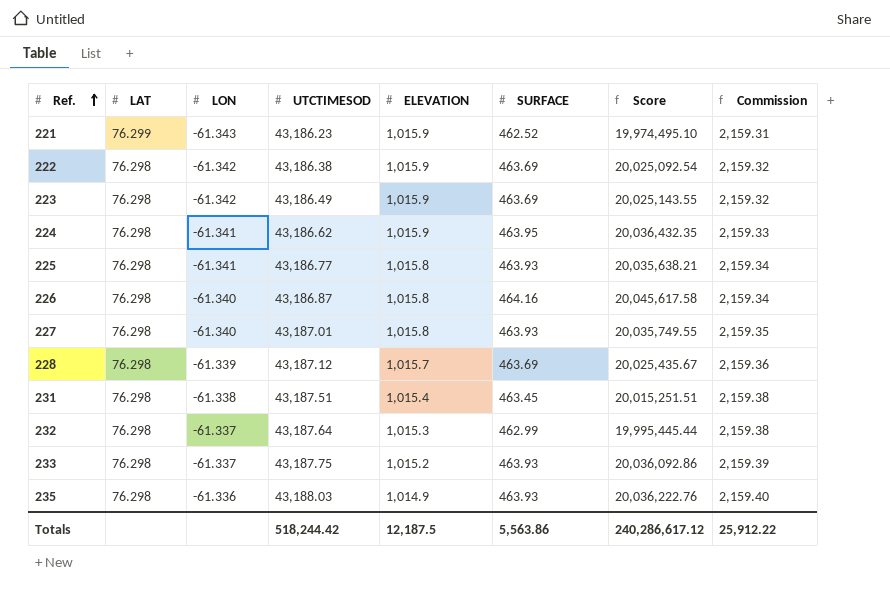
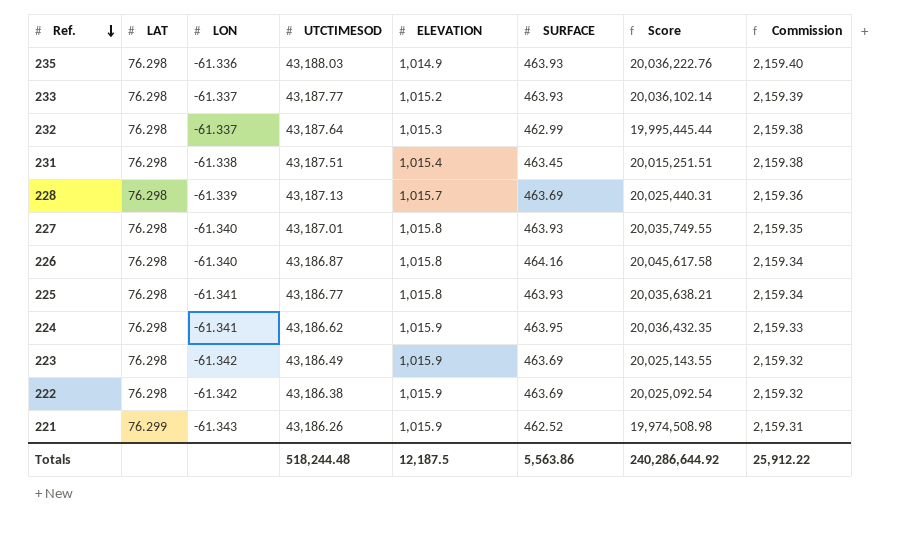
row order: Ref. ascending -> Ref. descending
233 | UTCTIMESOD: 43,187.75 -> 43,187.77
233 | Score: 20,036,092.86 -> 20,036,102.14
228 | UTCTIMESOD: 43,187.12 -> 43,187.13
228 | Score: 20,025,435.67 -> 20,025,440.31
221 | UTCTIMESOD: 43,186.23 -> 43,186.26
221 | Score: 19,974,495.10 -> 19,974,508.98
Totals | UTCTIMESOD: 518,244.42 -> 518,244.48
Totals | Score: 240,286,617.12 -> 240,286,644.92

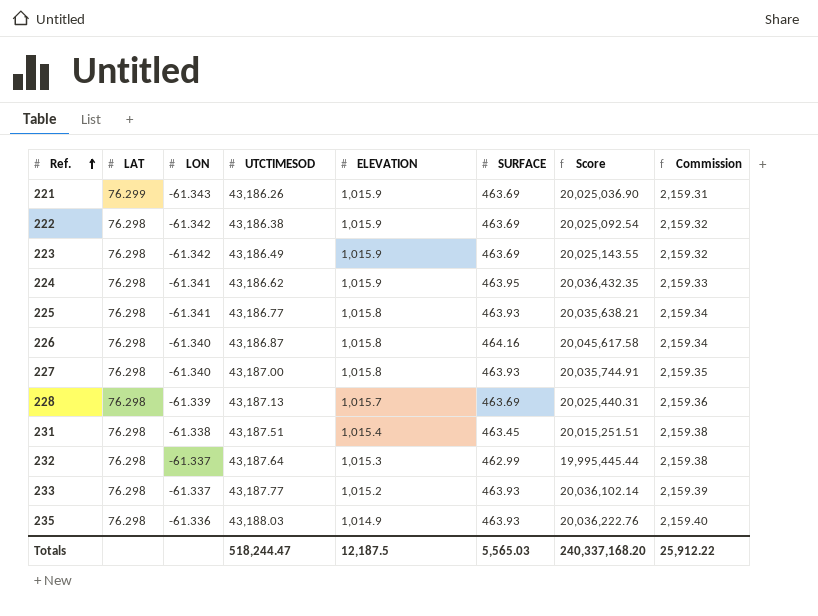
row order: Ref. descending -> Ref. ascending
221 | SURFACE: 462.52 -> 463.69
221 | Score: 19,974,508.98 -> 20,025,036.90
227 | UTCTIMESOD: 43,187.01 -> 43,187.00
227 | Score: 20,035,749.55 -> 20,035,744.91
Totals | UTCTIMESOD: 518,244.48 -> 518,244.47
Totals | SURFACE: 5,563.86 -> 5,565.03
Totals | Score: 240,286,644.92 -> 240,337,168.20

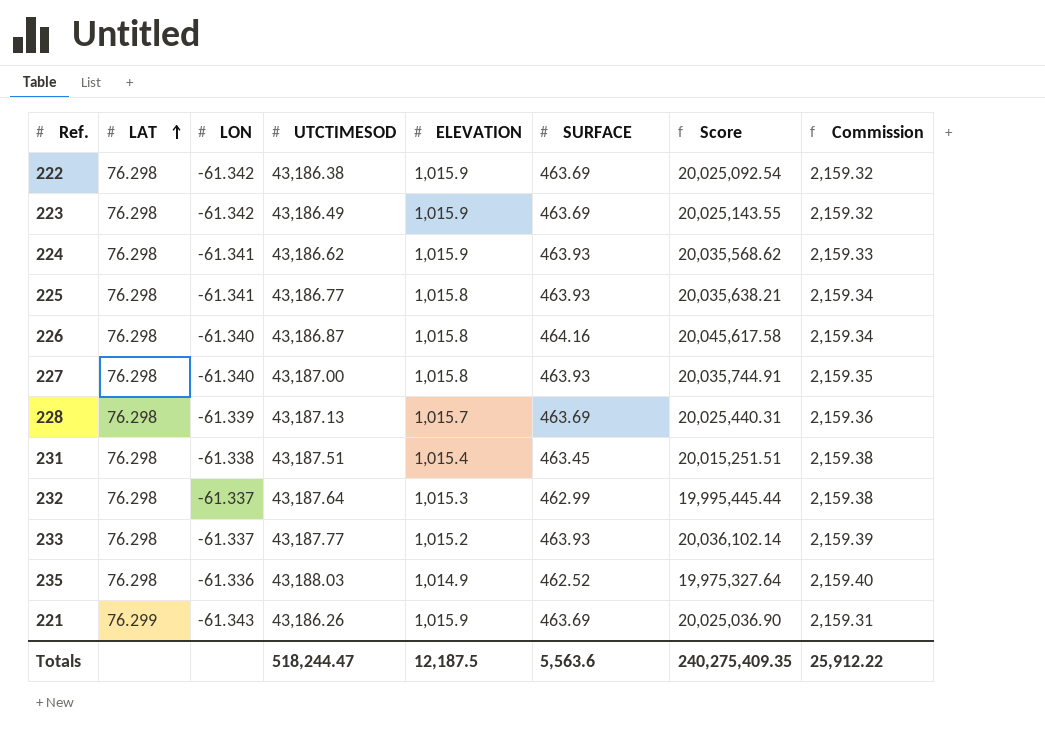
row order: Ref. ascending -> LAT ascending
224 | SURFACE: 463.95 -> 463.93
224 | Score: 20,036,432.35 -> 20,035,568.62
235 | SURFACE: 463.93 -> 462.52
235 | Score: 20,036,222.76 -> 19,975,327.64
Totals | SURFACE: 5,565.03 -> 5,563.6
Totals | Score: 240,337,168.20 -> 240,275,409.35

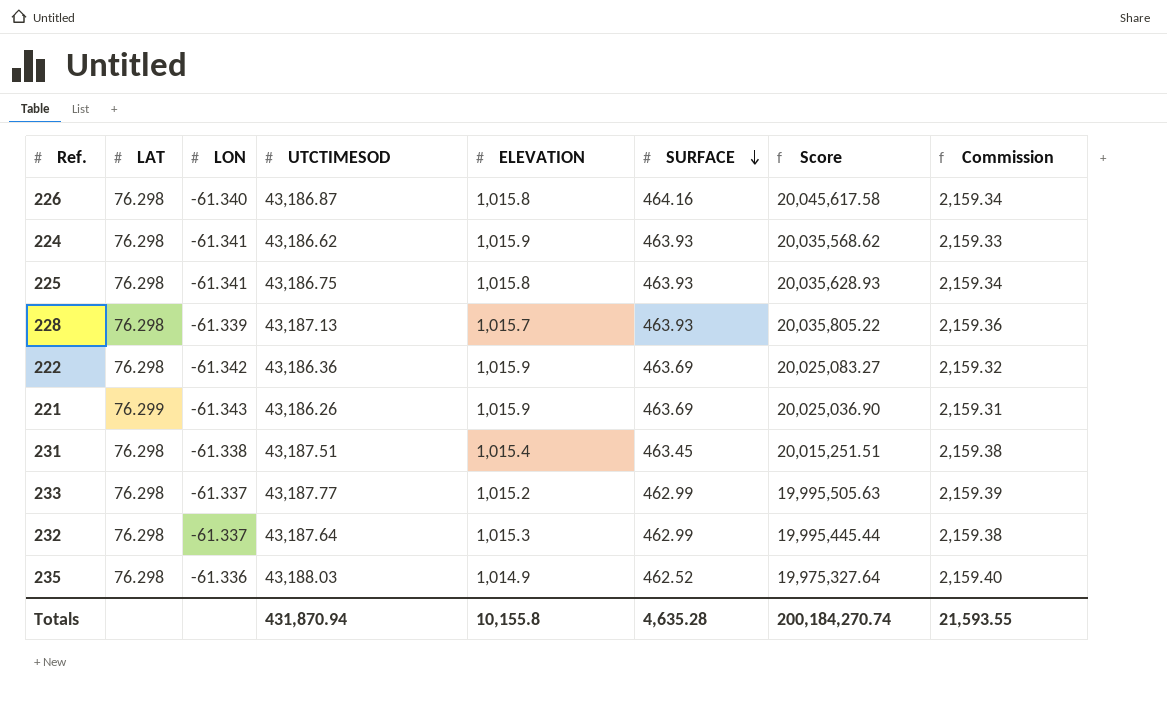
row order: LAT ascending -> SURFACE descending
row 223: 76.298 | -61.342 | 43,186.49 | 1,015.9 | 463.69 | 20,025,143.55 | 2,159.32 -> none
row 227: 76.298 | -61.340 | 43,187.00 | 1,015.8 | 463.93 | 20,035,744.91 | 2,159.35 -> none
225 | UTCTIMESOD: 43,186.77 -> 43,186.75
225 | Score: 20,035,638.21 -> 20,035,628.93
228 | SURFACE: 463.69 -> 463.93
228 | Score: 20,025,440.31 -> 20,035,805.22
222 | UTCTIMESOD: 43,186.38 -> 43,186.36
222 | Score: 20,025,092.54 -> 20,025,083.27
233 | SURFACE: 463.93 -> 462.99
233 | Score: 20,036,102.14 -> 19,995,505.63
Totals | UTCTIMESOD: 518,244.47 -> 431,870.94
Totals | ELEVATION: 12,187.5 -> 10,155.8
Totals | SURFACE: 5,563.6 -> 4,635.28
Totals | Score: 240,275,409.35 -> 200,184,270.74
Totals | Commission: 25,912.22 -> 21,593.55

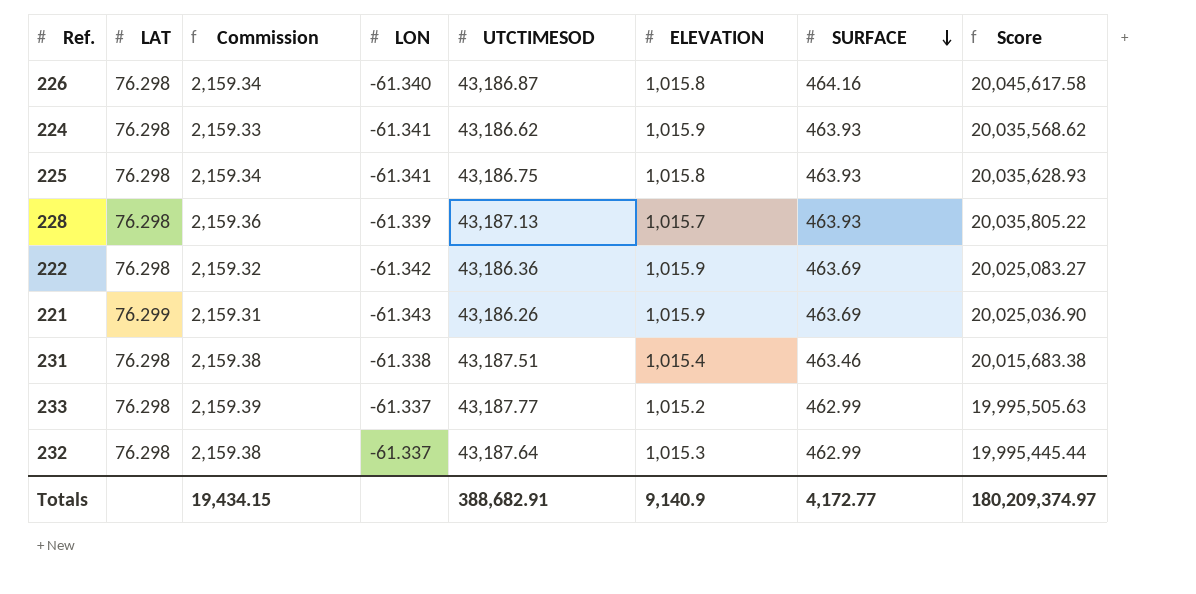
column Commission | position: 8 -> 3
row 235: 76.298 | -61.336 | 43,188.03 | 1,014.9 | 462.52 | 19,975,327.64 | 2,159.40 -> none
231 | SURFACE: 463.45 -> 463.46
231 | Score: 20,015,251.51 -> 20,015,683.38
Totals | Commission: 21,593.55 -> 19,434.15
Totals | UTCTIMESOD: 431,870.94 -> 388,682.91
Totals | ELEVATION: 10,155.8 -> 9,140.9
Totals | SURFACE: 4,635.28 -> 4,172.77
Totals | Score: 200,184,270.74 -> 180,209,374.97

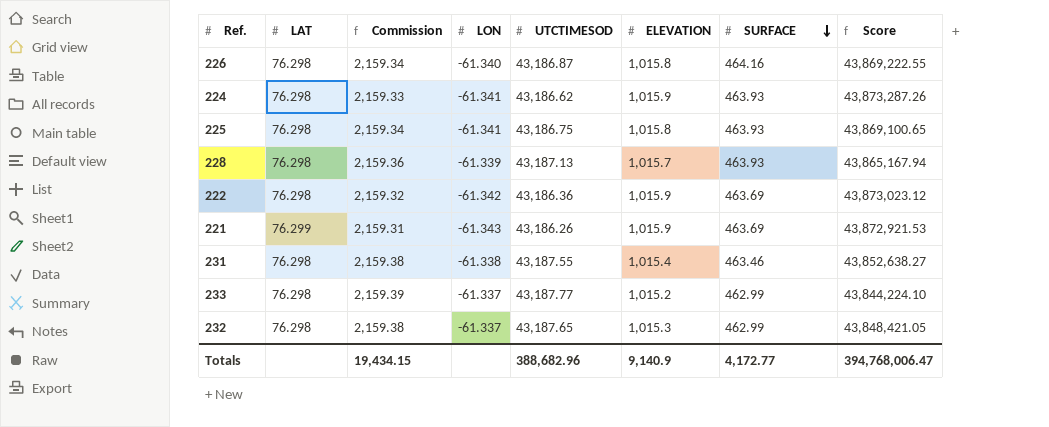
column Score | formula: [UTCTIMESOD] * [SURFACE] -> [UTCTIMESOD] * [ELEVATION]
231 | UTCTIMESOD: 43,187.51 -> 43,187.55
232 | UTCTIMESOD: 43,187.64 -> 43,187.65
Totals | UTCTIMESOD: 388,682.91 -> 388,682.96
Totals | Score: 180,209,374.97 -> 394,768,006.47

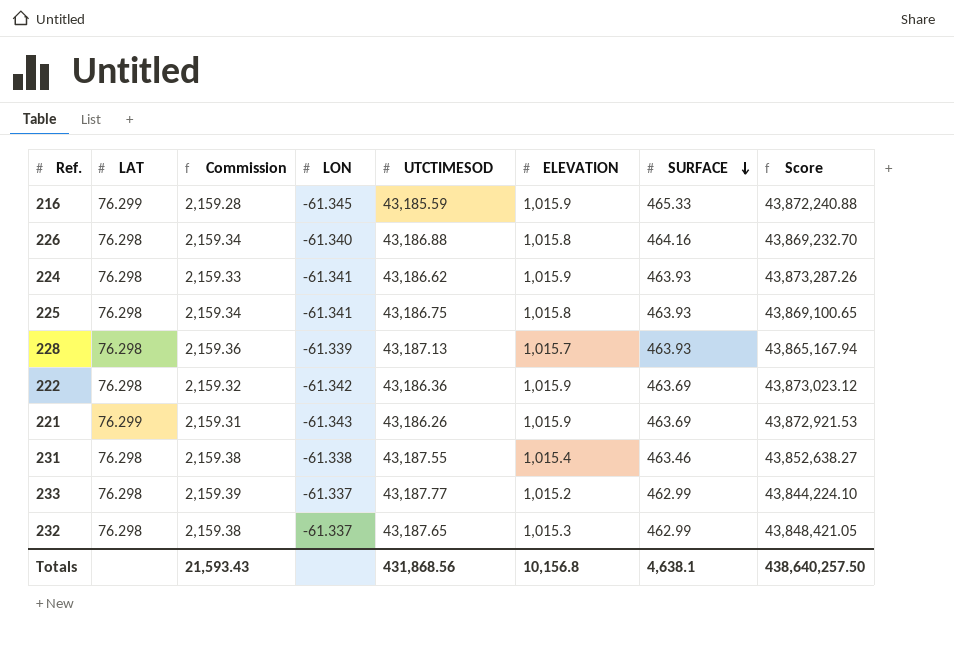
row 216: none -> 76.299 | 2,159.28 | -61.345 | 43,185.59 | 1,015.9 | 465.33 | 43,872,240.88
226 | UTCTIMESOD: 43,186.87 -> 43,186.88
226 | Score: 43,869,222.55 -> 43,869,232.70
Totals | Commission: 19,434.15 -> 21,593.43
Totals | UTCTIMESOD: 388,682.96 -> 431,868.56
Totals | ELEVATION: 9,140.9 -> 10,156.8
Totals | SURFACE: 4,172.77 -> 4,638.1
Totals | Score: 394,768,006.47 -> 438,640,257.50

